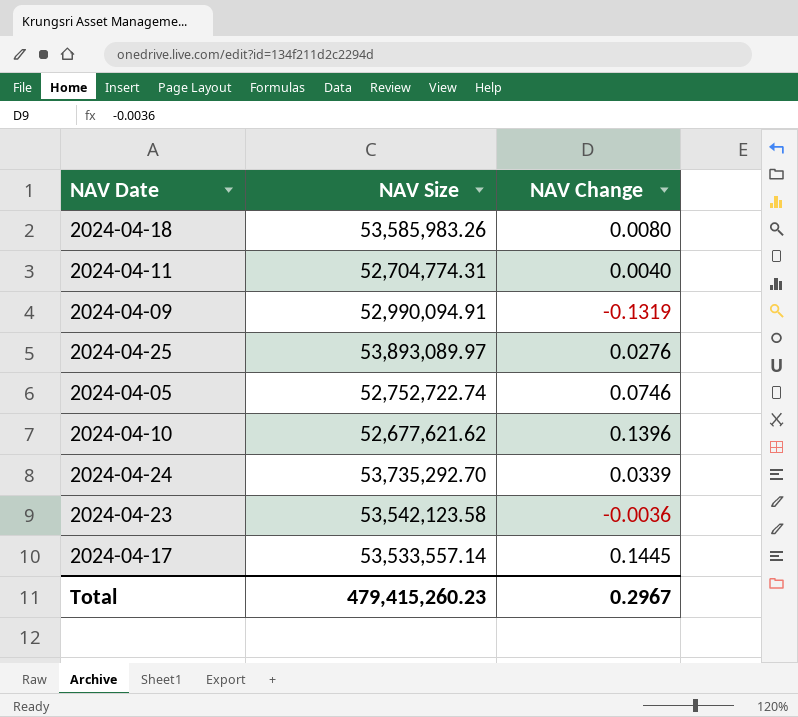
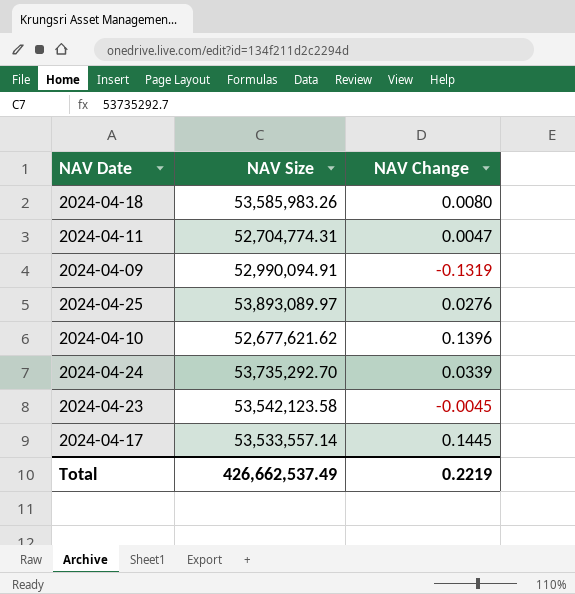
row 2024-04-05: 52,752,722.74 | 0.0746 -> none
2024-04-11 | NAV Change: 0.0040 -> 0.0047
2024-04-23 | NAV Change: -0.0036 -> -0.0045
Total | NAV Size: 479,415,260.23 -> 426,662,537.49
Total | NAV Change: 0.2967 -> 0.2219

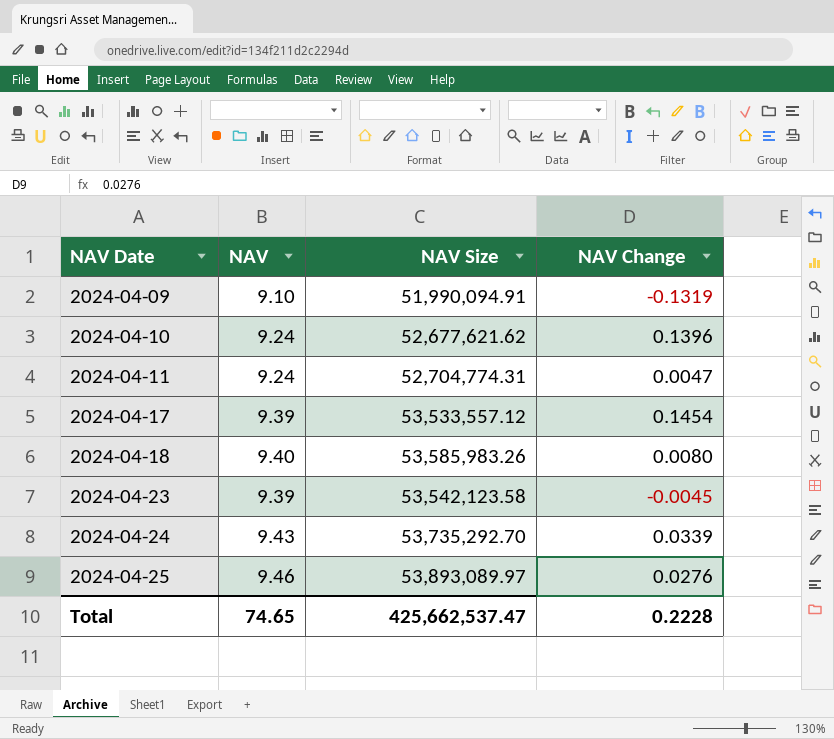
row order: none -> NAV Date ascending
column NAV | position: none -> 2
2024-04-09 | NAV Size: 52,990,094.91 -> 51,990,094.91
2024-04-17 | NAV Size: 53,533,557.14 -> 53,533,557.12
2024-04-17 | NAV Change: 0.1445 -> 0.1454
Total | NAV Size: 426,662,537.49 -> 425,662,537.47
Total | NAV Change: 0.2219 -> 0.2228

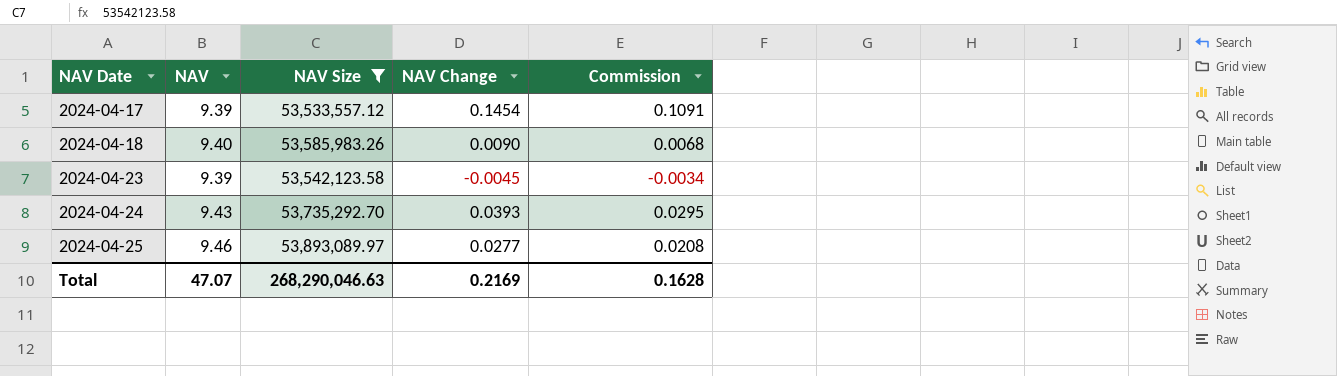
filter: none -> NAV Size >= 53,533,557.12
column Commission | formula: none -> [NAV Change] * 0.75
2024-04-18 | NAV Change: 0.0080 -> 0.0090
2024-04-24 | NAV Change: 0.0339 -> 0.0393
2024-04-25 | NAV Change: 0.0276 -> 0.0277
Total | NAV: 74.65 -> 47.07
Total | NAV Size: 425,662,537.47 -> 268,290,046.63
Total | NAV Change: 0.2228 -> 0.2169

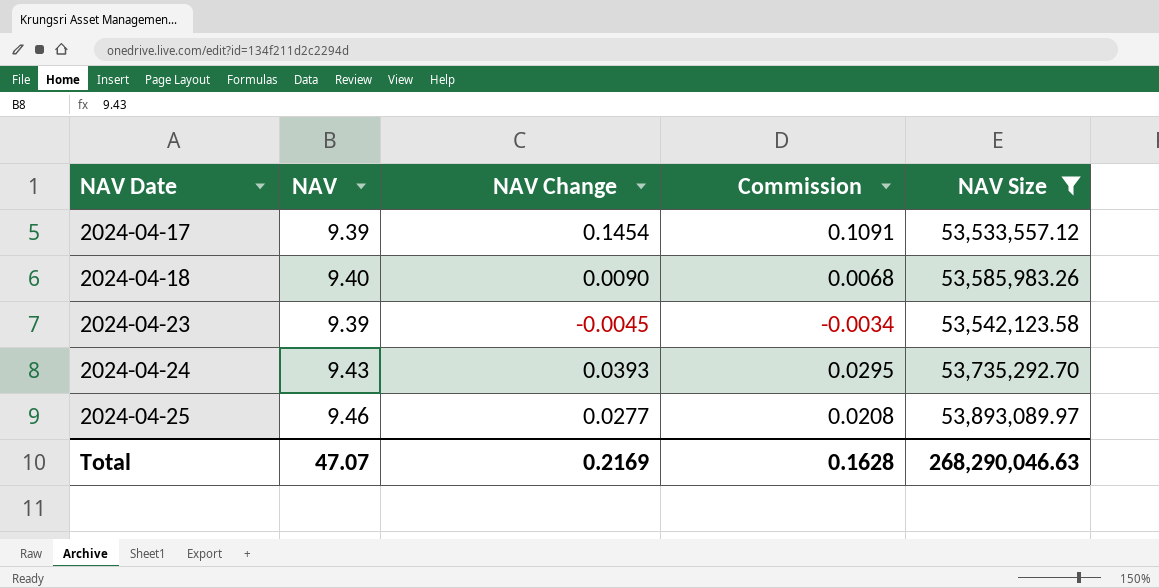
column NAV Size | position: 3 -> 5

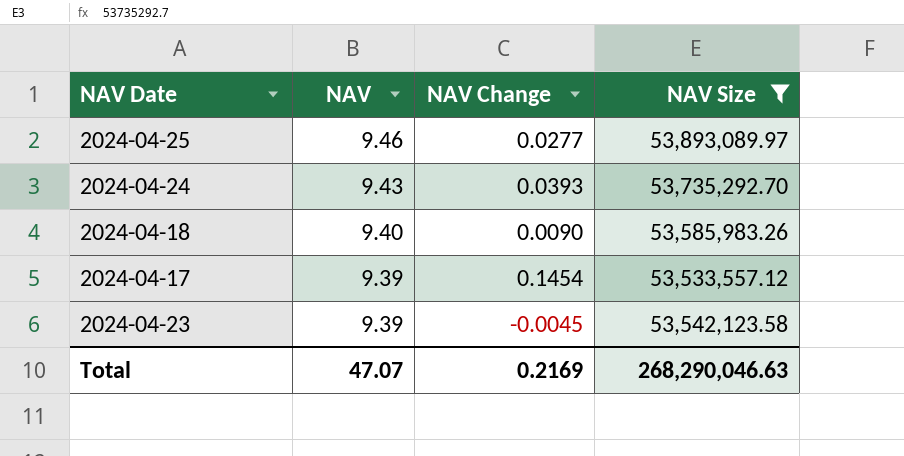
row order: NAV Date ascending -> NAV descending
column Commission | formula: [NAV Change] * 0.75 -> none

